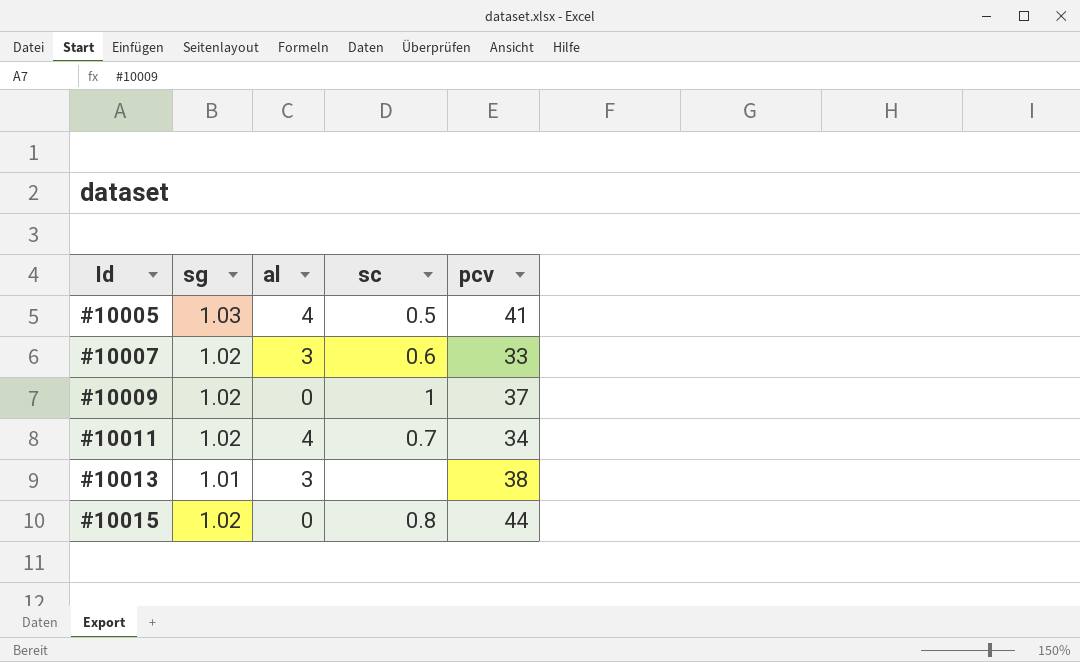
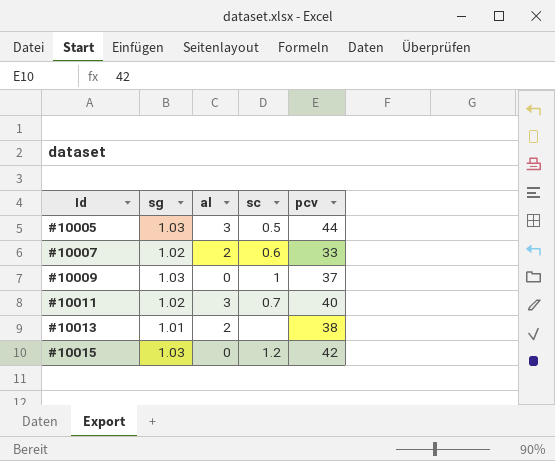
#10005 | al: 4 -> 3
#10005 | pcv: 41 -> 44
#10007 | al: 3 -> 2
#10009 | sg: 1.02 -> 1.03
#10011 | al: 4 -> 3
#10011 | pcv: 34 -> 40
#10013 | al: 3 -> 2
#10015 | sg: 1.02 -> 1.03
#10015 | sc: 0.8 -> 1.2
#10015 | pcv: 44 -> 42

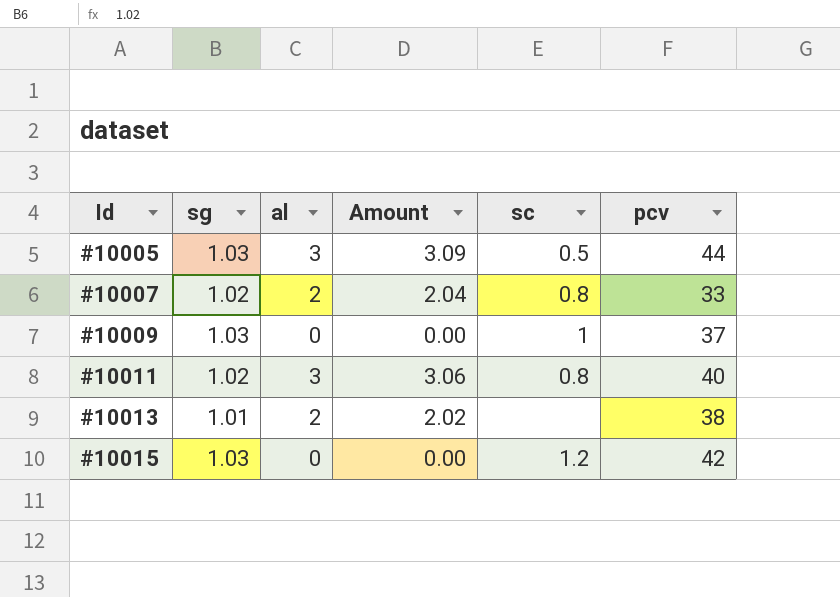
column Amount | formula: none -> [sg] * [al]
#10007 | sc: 0.6 -> 0.8
#10011 | sc: 0.7 -> 0.8

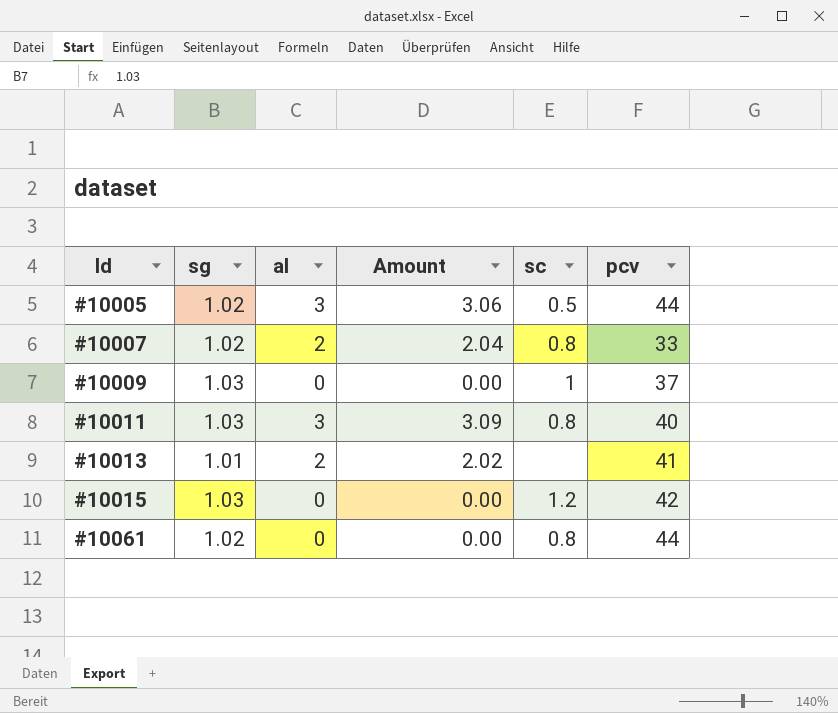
#10005 | sg: 1.03 -> 1.02
#10005 | Amount: 3.09 -> 3.06
#10011 | sg: 1.02 -> 1.03
#10011 | Amount: 3.06 -> 3.09
#10013 | pcv: 38 -> 41
row #10061: none -> 1.02 | 0 | 0.00 | 0.8 | 44

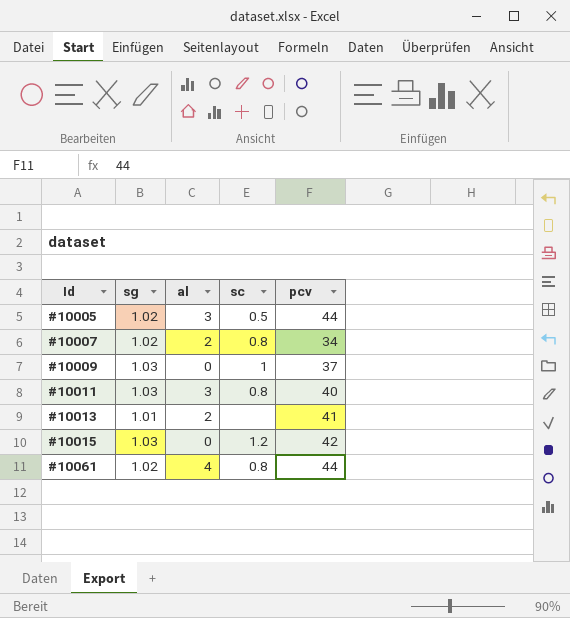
column Amount | formula: [sg] * [al] -> none
#10007 | pcv: 33 -> 34
#10061 | al: 0 -> 4

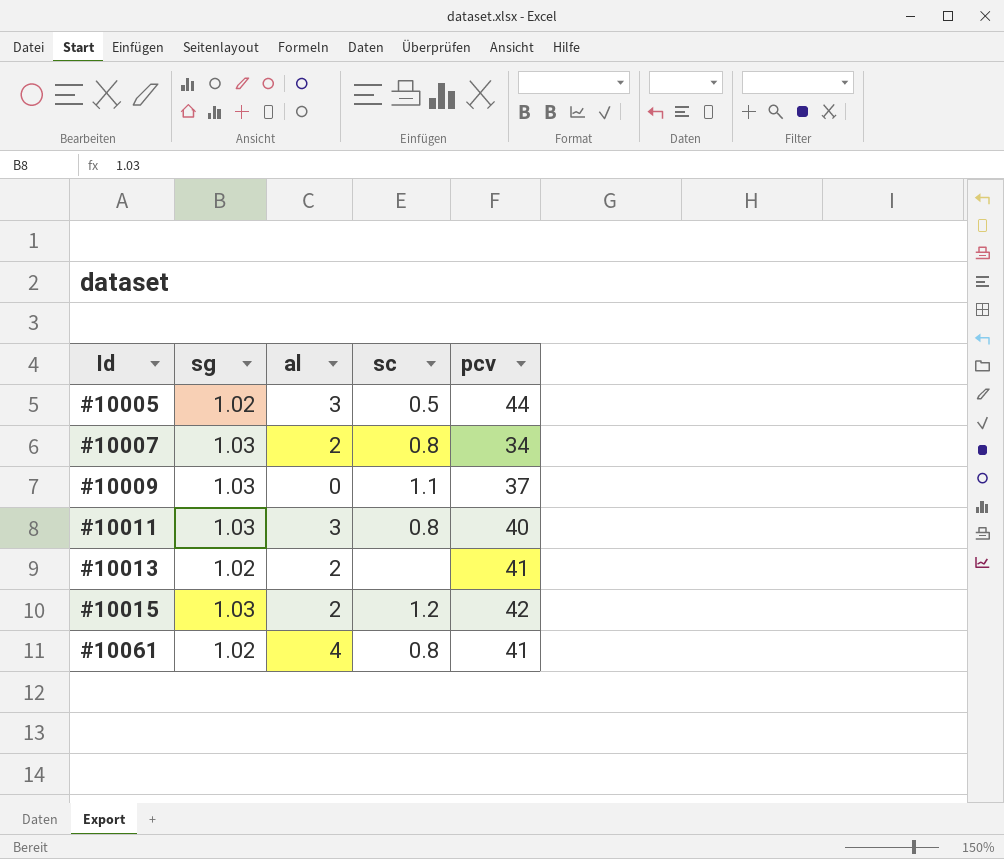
#10007 | sg: 1.02 -> 1.03
#10009 | sc: 1 -> 1.1
#10013 | sg: 1.01 -> 1.02
#10015 | al: 0 -> 2
#10061 | pcv: 44 -> 41

